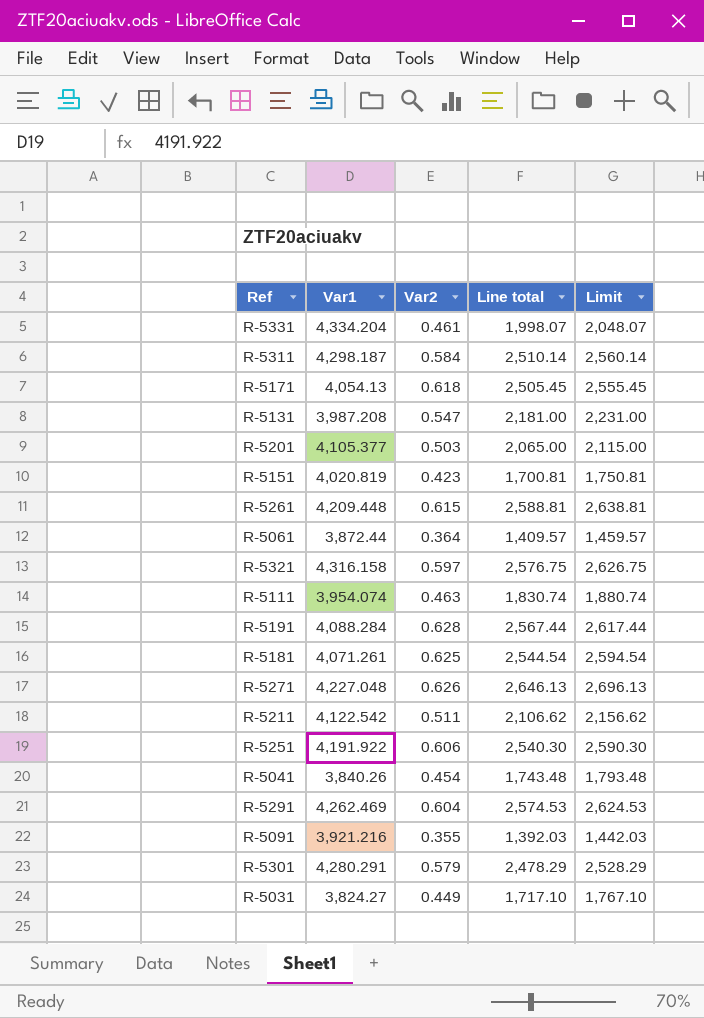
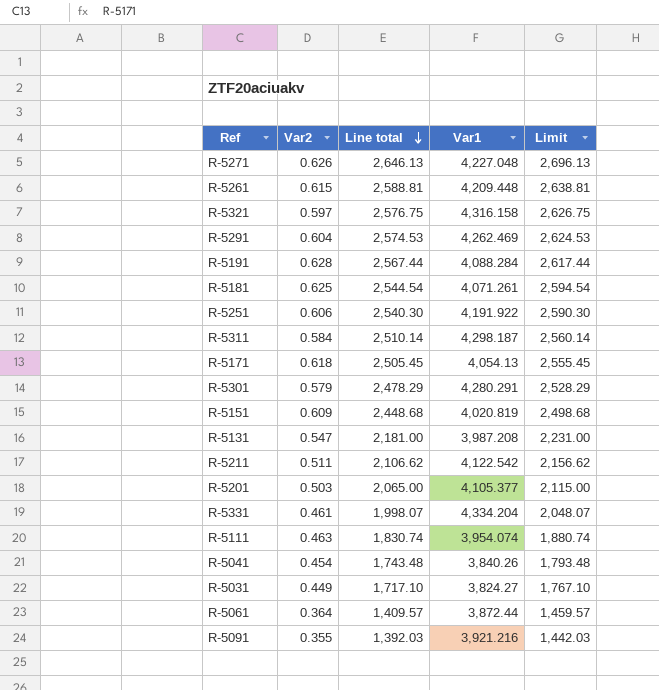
row order: none -> Line total descending
column Var1 | position: 2 -> 4
R-5151 | Var2: 0.423 -> 0.609
R-5151 | Line total: 1,700.81 -> 2,448.68
R-5151 | Limit: 1,750.81 -> 2,498.68

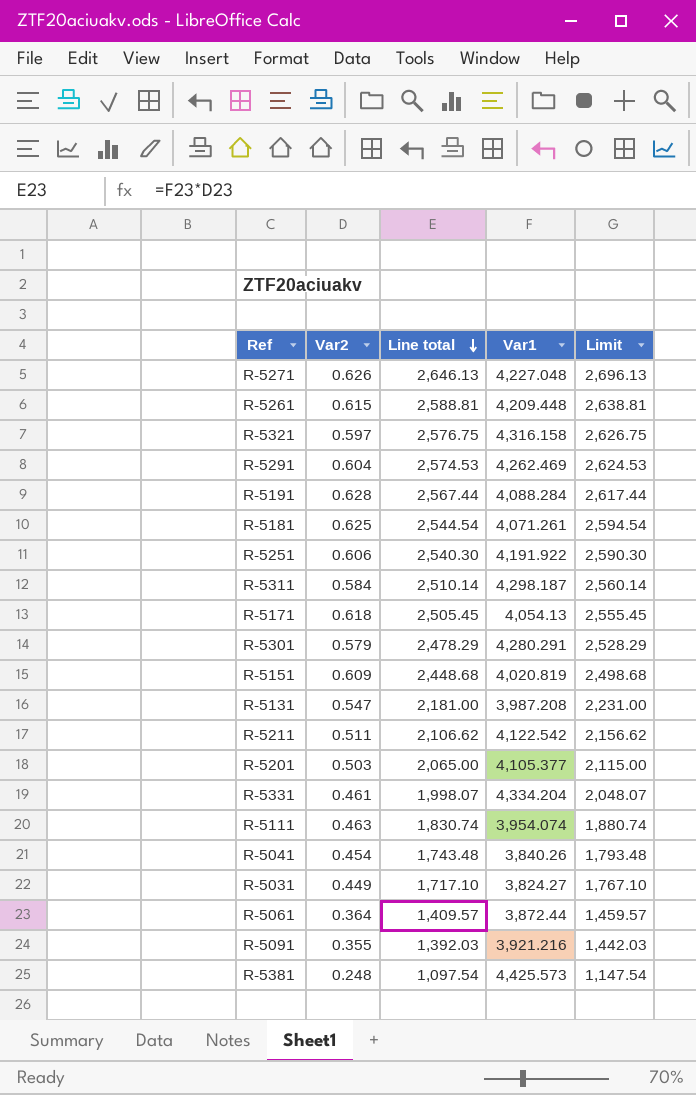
row R-5381: none -> 0.248 | 1,097.54 | 4,425.573 | 1,147.54

